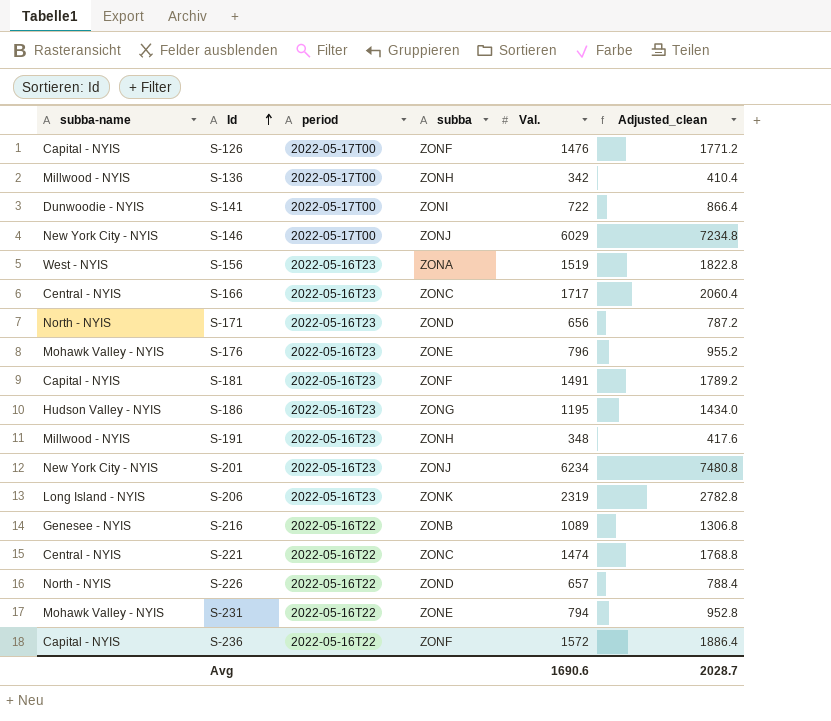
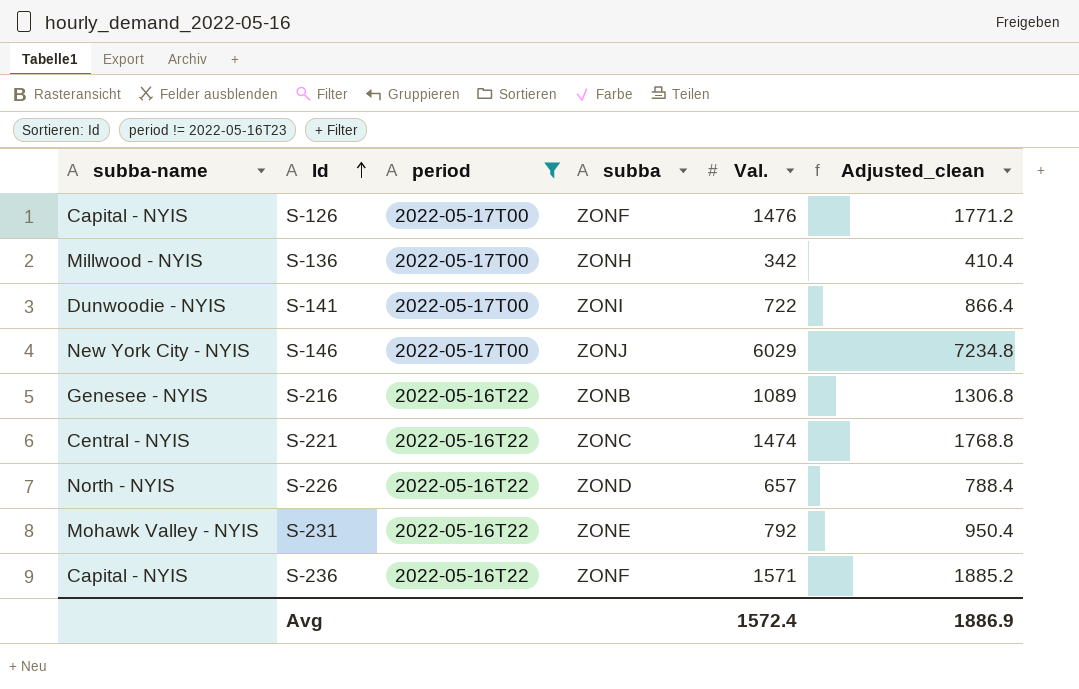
filter: none -> period != 2022-05-16T23
S-231 | Val.: 794 -> 792
S-231 | Adjusted_clean: 952.8 -> 950.4
S-236 | Val.: 1572 -> 1571
S-236 | Adjusted_clean: 1886.4 -> 1885.2
Avg | Val.: 1690.6 -> 1572.4
Avg | Adjusted_clean: 2028.7 -> 1886.9

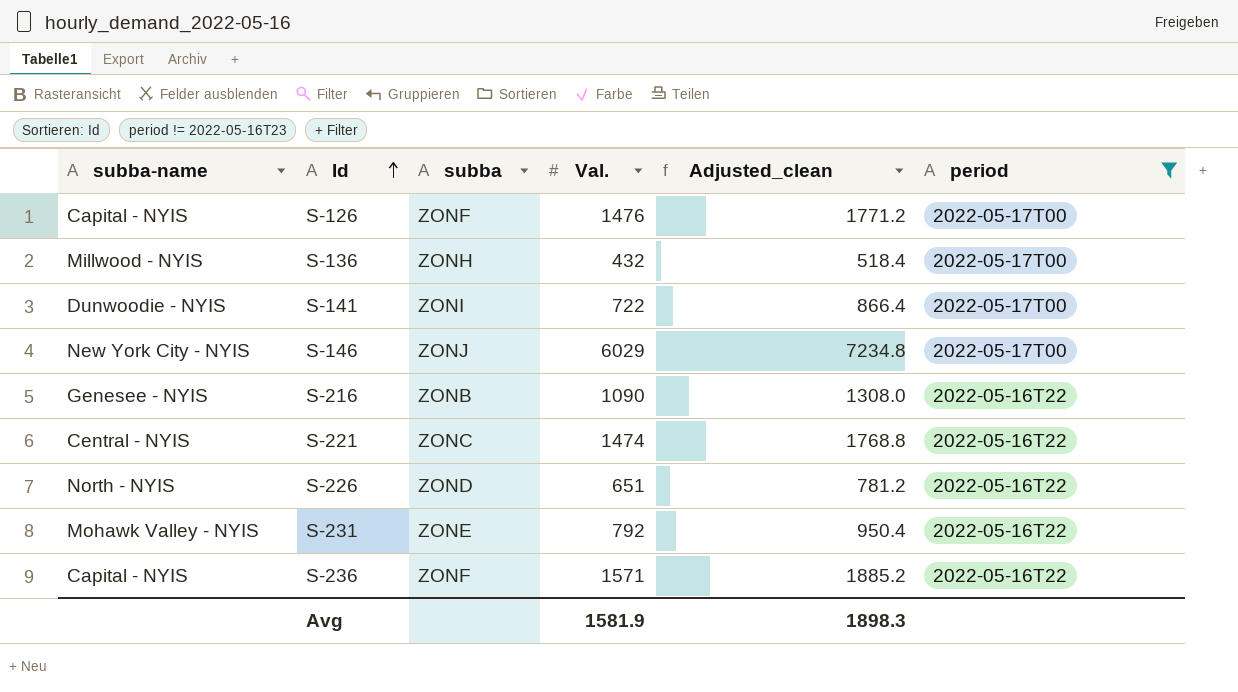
column period | position: 3 -> 6
S-136 | Val.: 342 -> 432
S-136 | Adjusted_clean: 410.4 -> 518.4
S-216 | Val.: 1089 -> 1090
S-216 | Adjusted_clean: 1306.8 -> 1308.0
S-226 | Val.: 657 -> 651
S-226 | Adjusted_clean: 788.4 -> 781.2
Avg | Val.: 1572.4 -> 1581.9
Avg | Adjusted_clean: 1886.9 -> 1898.3

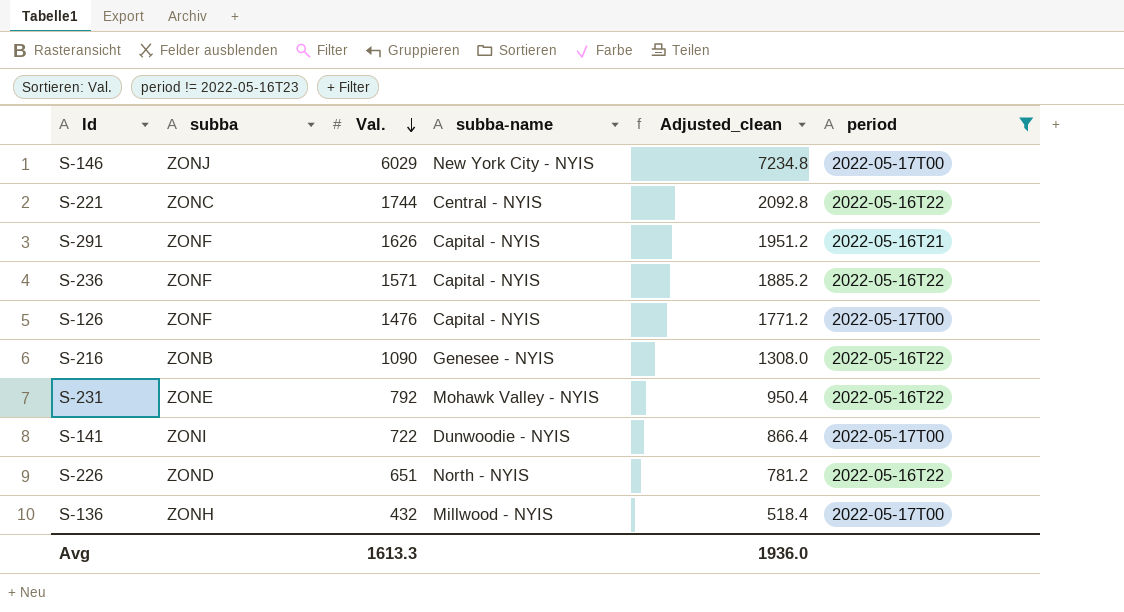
row order: Id ascending -> Val. descending
column subba-name | position: 1 -> 4
S-221 | Val.: 1474 -> 1744
S-221 | Adjusted_clean: 1768.8 -> 2092.8
row S-291: none -> ZONF | 1626 | Capital - NYIS | 1951.2 | 2022-05-16T21
Avg | Val.: 1581.9 -> 1613.3
Avg | Adjusted_clean: 1898.3 -> 1936.0

